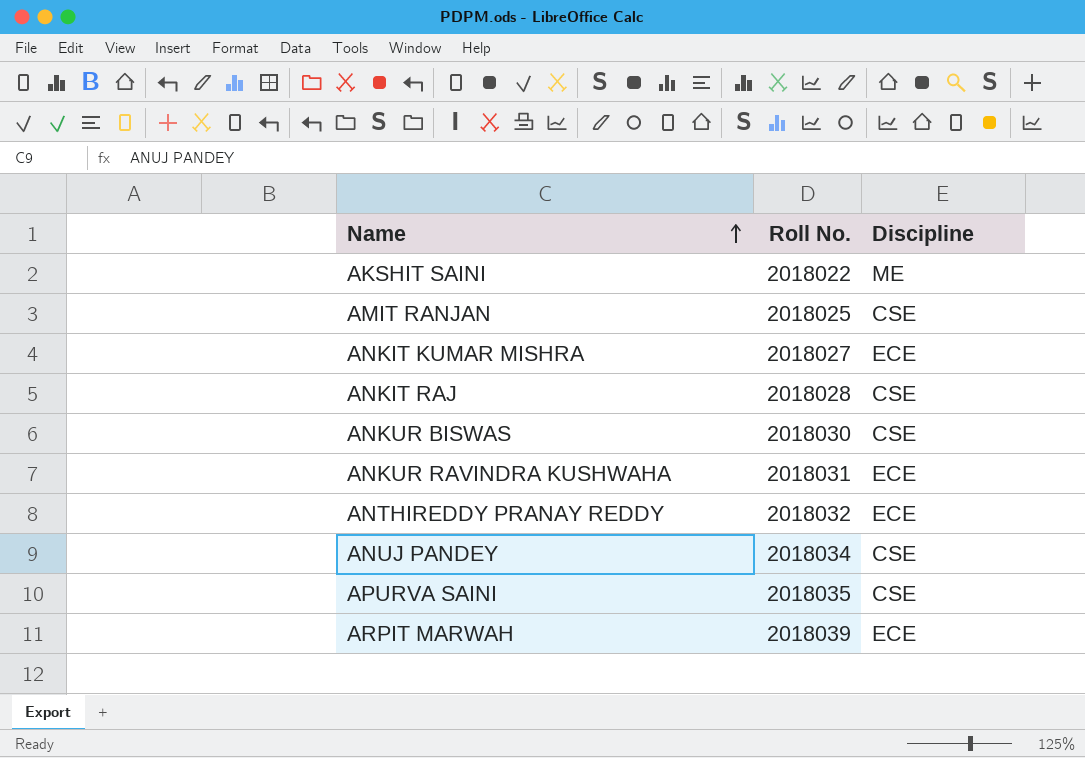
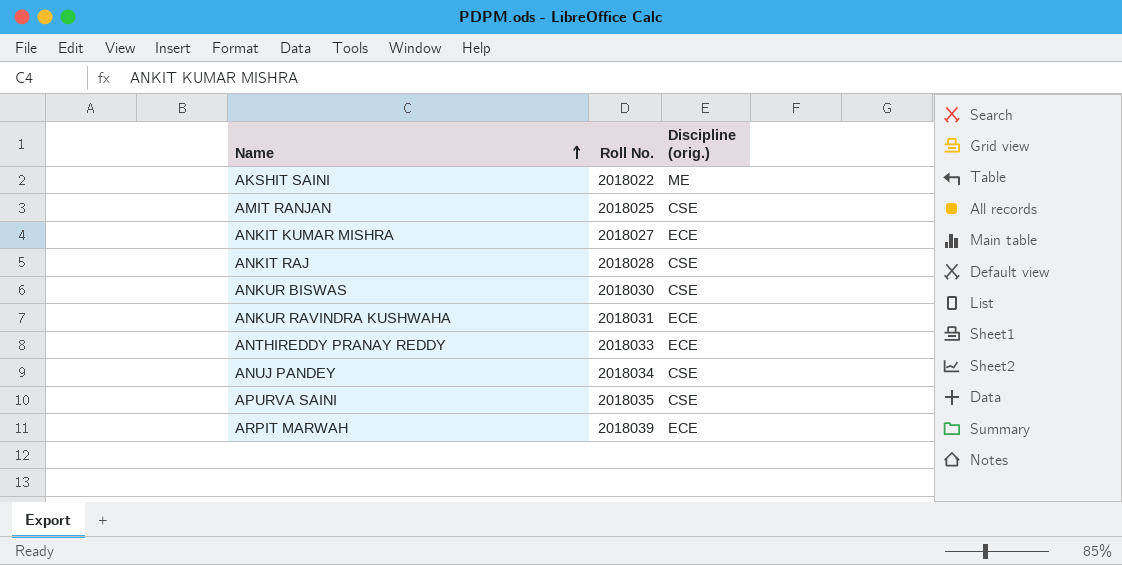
column name: Discipline -> Discipline (orig.)
ANTHIREDDY PRANAY REDDY | Roll No.: 2018032 -> 2018033

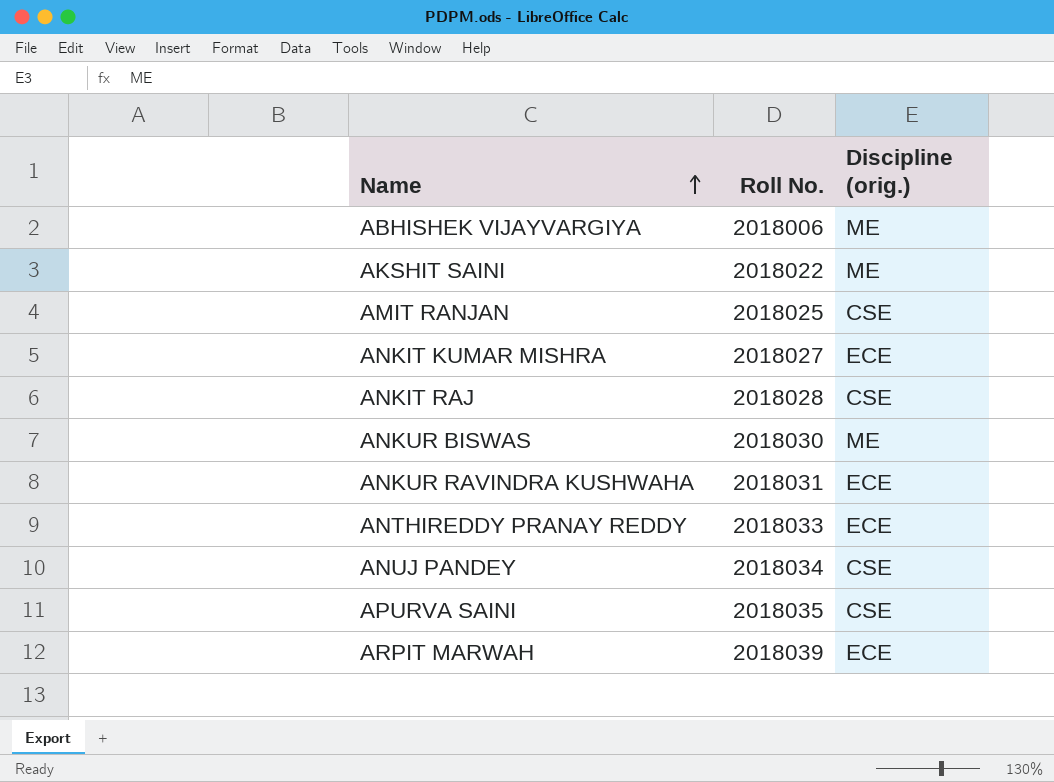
row ABHISHEK VIJAYVARGIYA: none -> 2018006 | ME
ANKUR BISWAS | Discipline (orig.): CSE -> ME

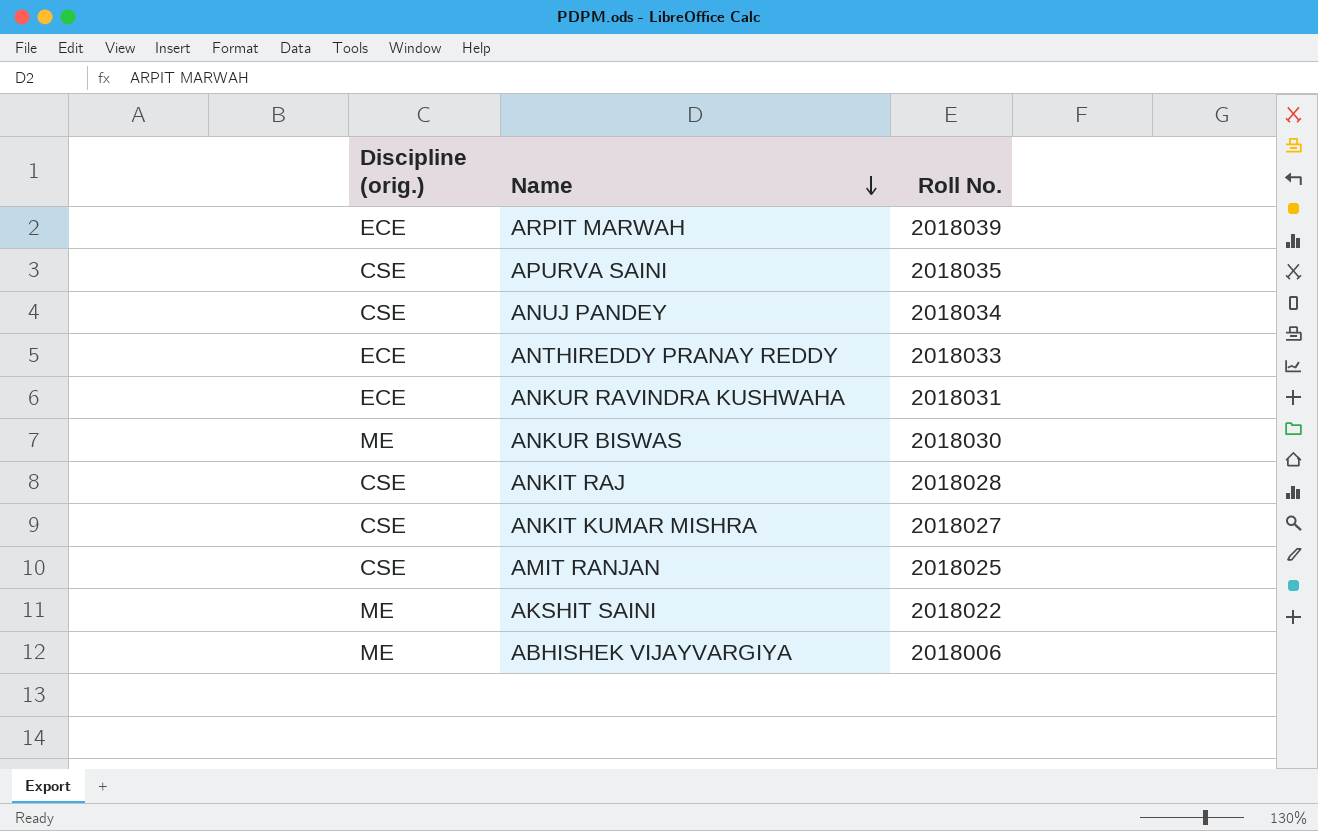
row order: Name ascending -> Name descending
column Discipline (orig.) | position: 3 -> 1
ANKIT KUMAR MISHRA | Discipline (orig.): ECE -> CSE

